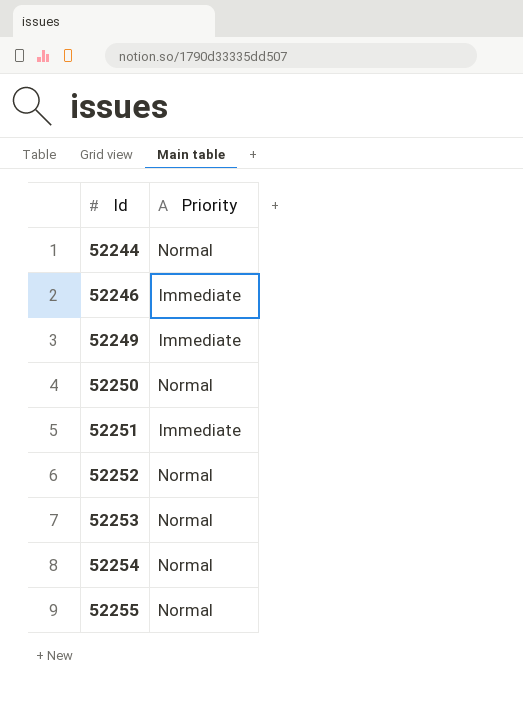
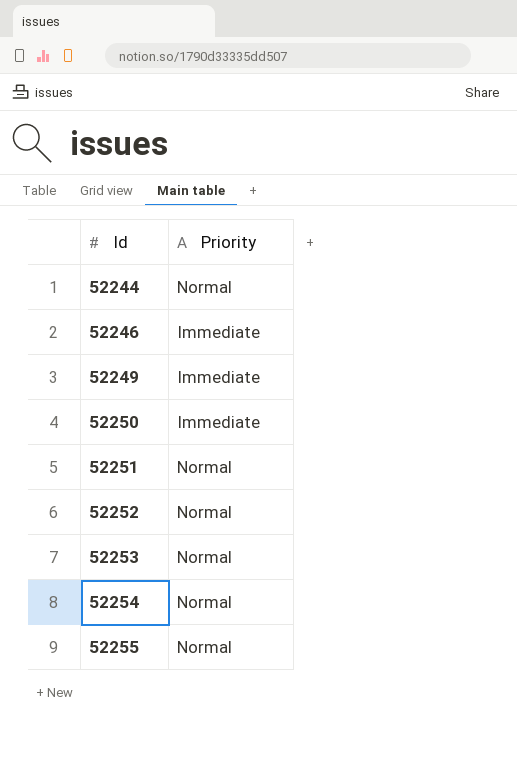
52250 | Priority: Normal -> Immediate
52251 | Priority: Immediate -> Normal

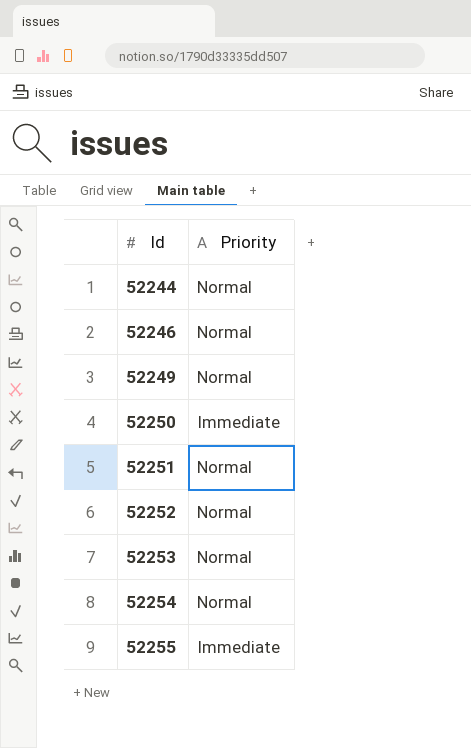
52246 | Priority: Immediate -> Normal
52249 | Priority: Immediate -> Normal
52255 | Priority: Normal -> Immediate

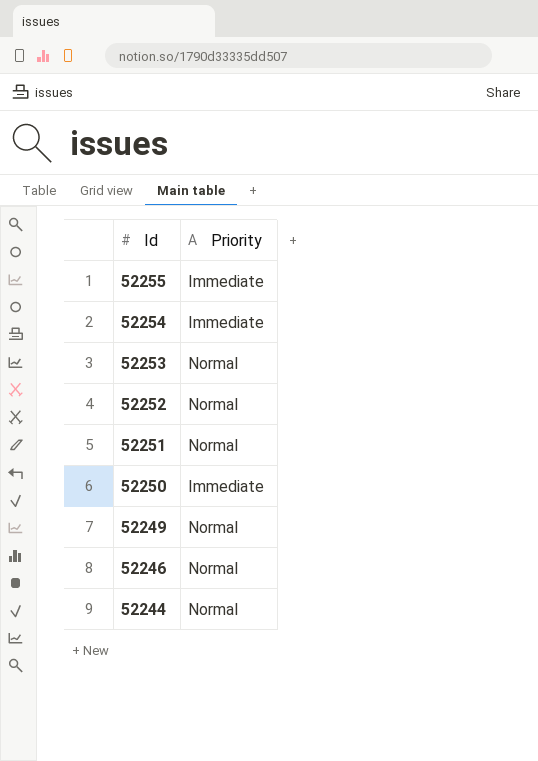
row order: Id ascending -> Id descending
52254 | Priority: Normal -> Immediate

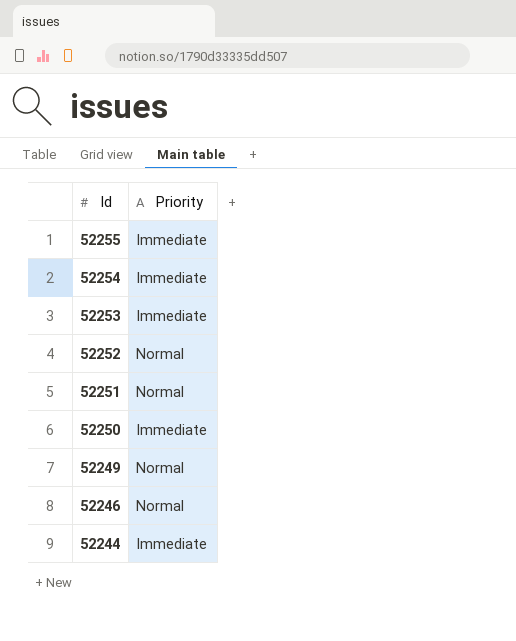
52253 | Priority: Normal -> Immediate
52244 | Priority: Normal -> Immediate

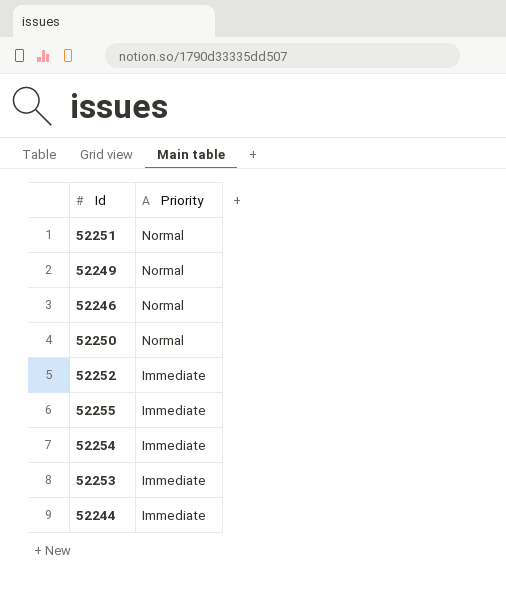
row order: Id descending -> Priority descending
52250 | Priority: Immediate -> Normal
52252 | Priority: Normal -> Immediate

